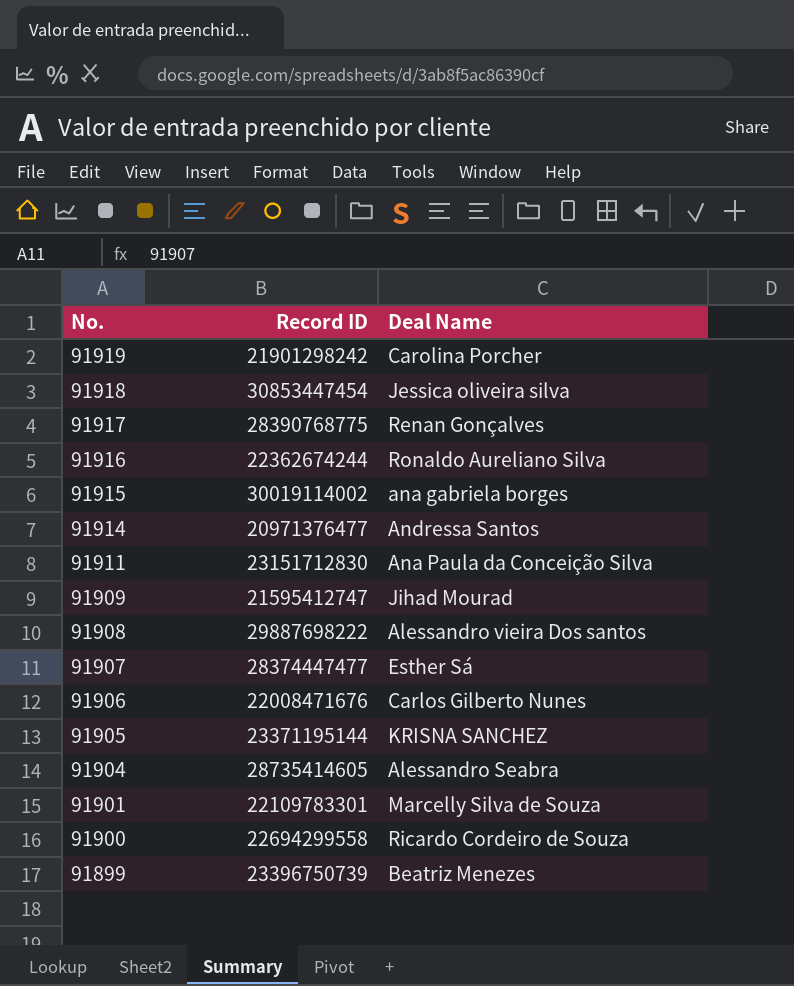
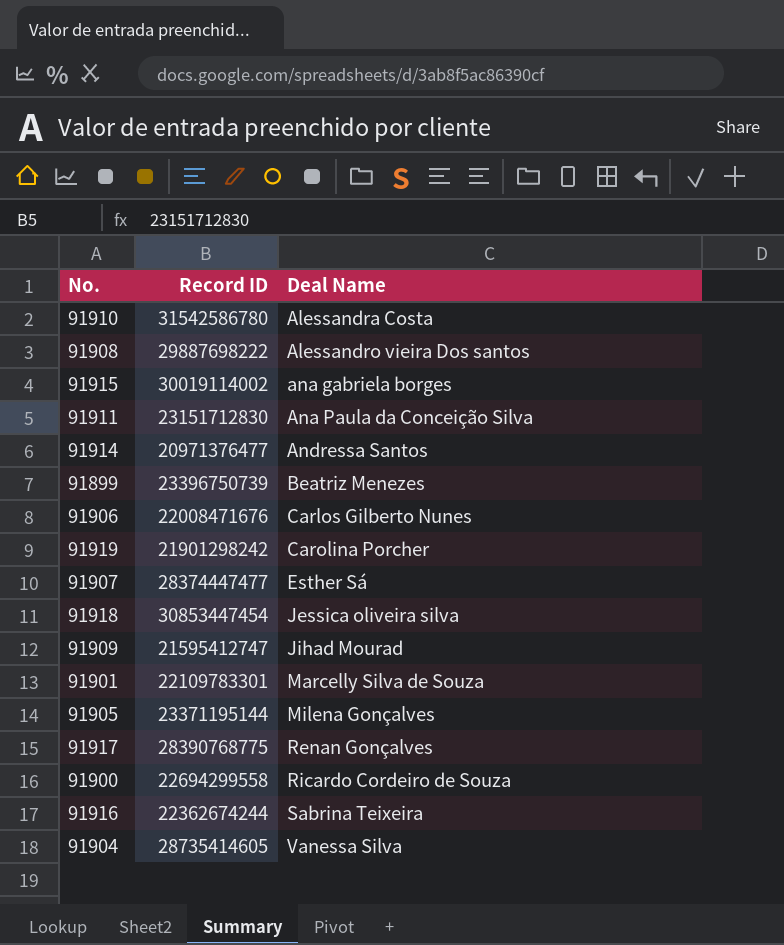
row order: No. descending -> Deal Name ascending
row 91910: none -> 31542586780 | Alessandra Costa
91905 | Deal Name: KRISNA SANCHEZ -> Milena Gonçalves
91916 | Deal Name: Ronaldo Aureliano Silva -> Sabrina Teixeira
91904 | Deal Name: Alessandro Seabra -> Vanessa Silva

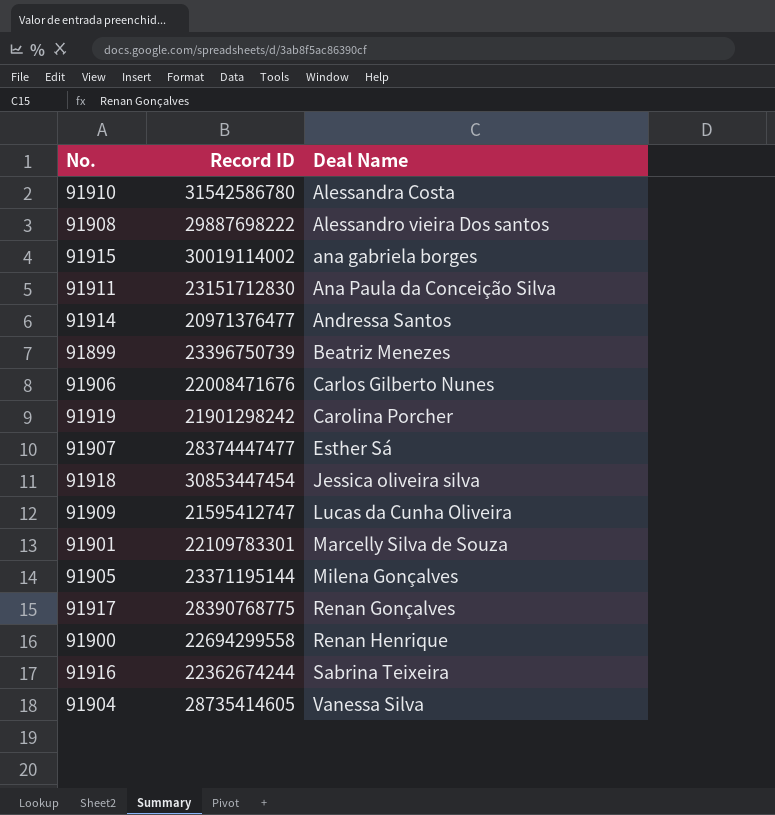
91909 | Deal Name: Jihad Mourad -> Lucas da Cunha Oliveira
91900 | Deal Name: Ricardo Cordeiro de Souza -> Renan Henrique

